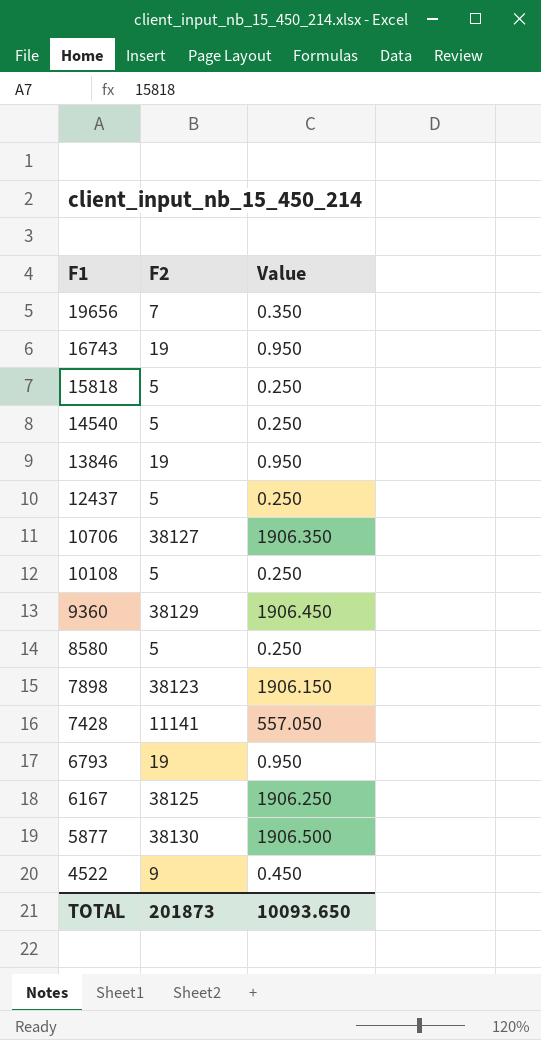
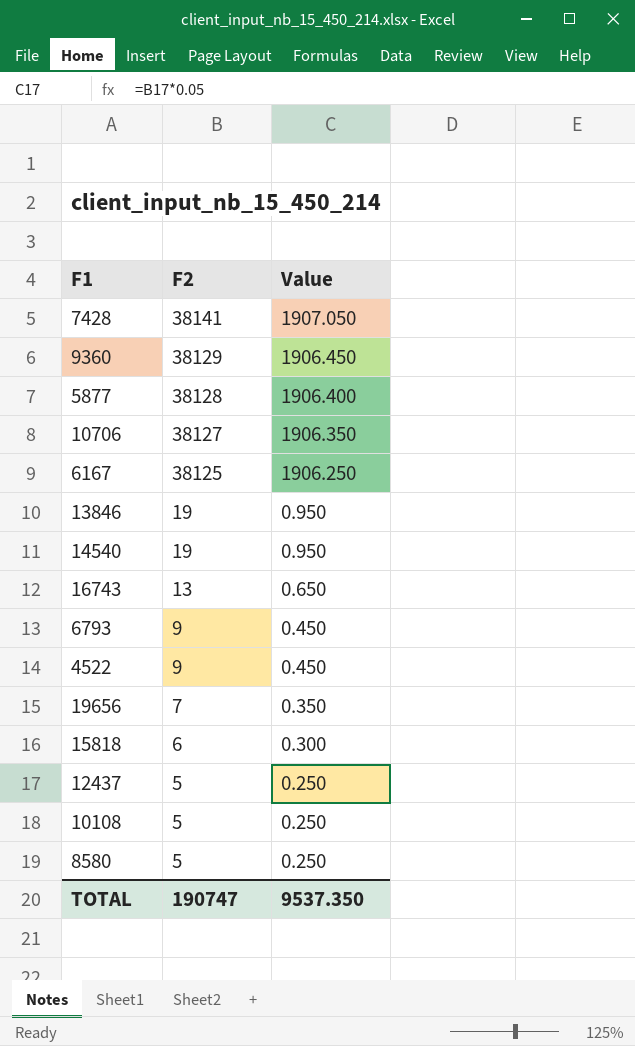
row order: F1 descending -> F2 descending
row 7898: 38123 | 1906.150 -> none
7428 | F2: 11141 -> 38141
7428 | Value: 557.050 -> 1907.050
5877 | F2: 38130 -> 38128
5877 | Value: 1906.500 -> 1906.400
14540 | F2: 5 -> 19
14540 | Value: 0.250 -> 0.950
16743 | F2: 19 -> 13
16743 | Value: 0.950 -> 0.650
6793 | F2: 19 -> 9
6793 | Value: 0.950 -> 0.450
15818 | F2: 5 -> 6
15818 | Value: 0.250 -> 0.300
TOTAL | F2: 201873 -> 190747
TOTAL | Value: 10093.650 -> 9537.350

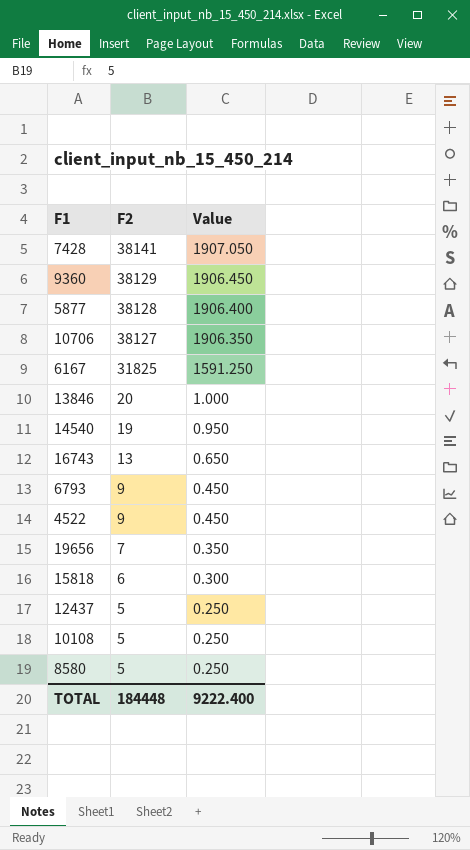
6167 | F2: 38125 -> 31825
6167 | Value: 1906.250 -> 1591.250
13846 | F2: 19 -> 20
13846 | Value: 0.950 -> 1.000
TOTAL | F2: 190747 -> 184448
TOTAL | Value: 9537.350 -> 9222.400

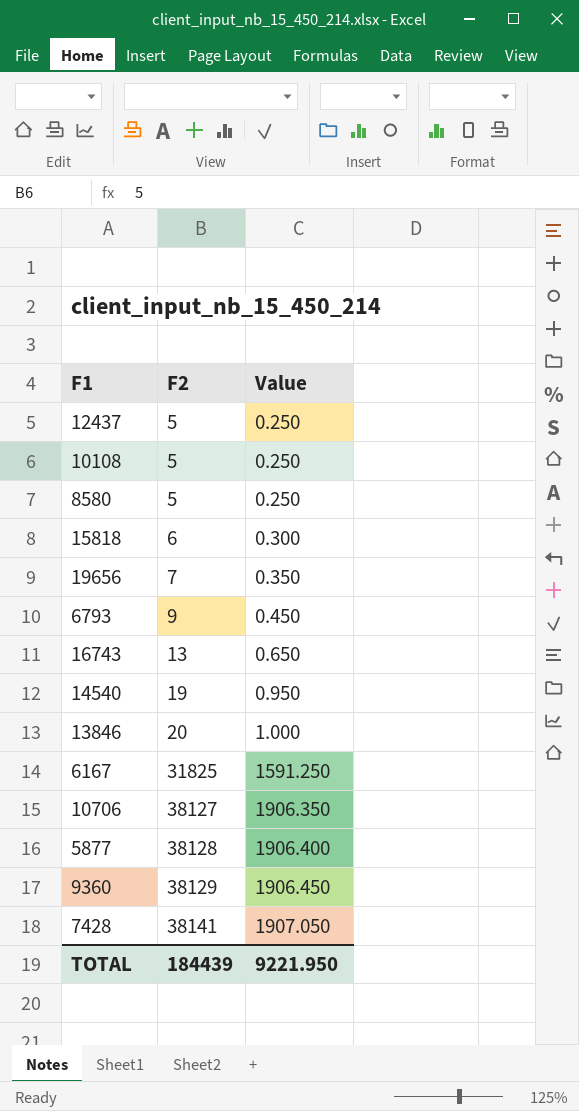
row order: F2 descending -> F2 ascending
row 4522: 9 | 0.450 -> none
TOTAL | F2: 184448 -> 184439
TOTAL | Value: 9222.400 -> 9221.950

